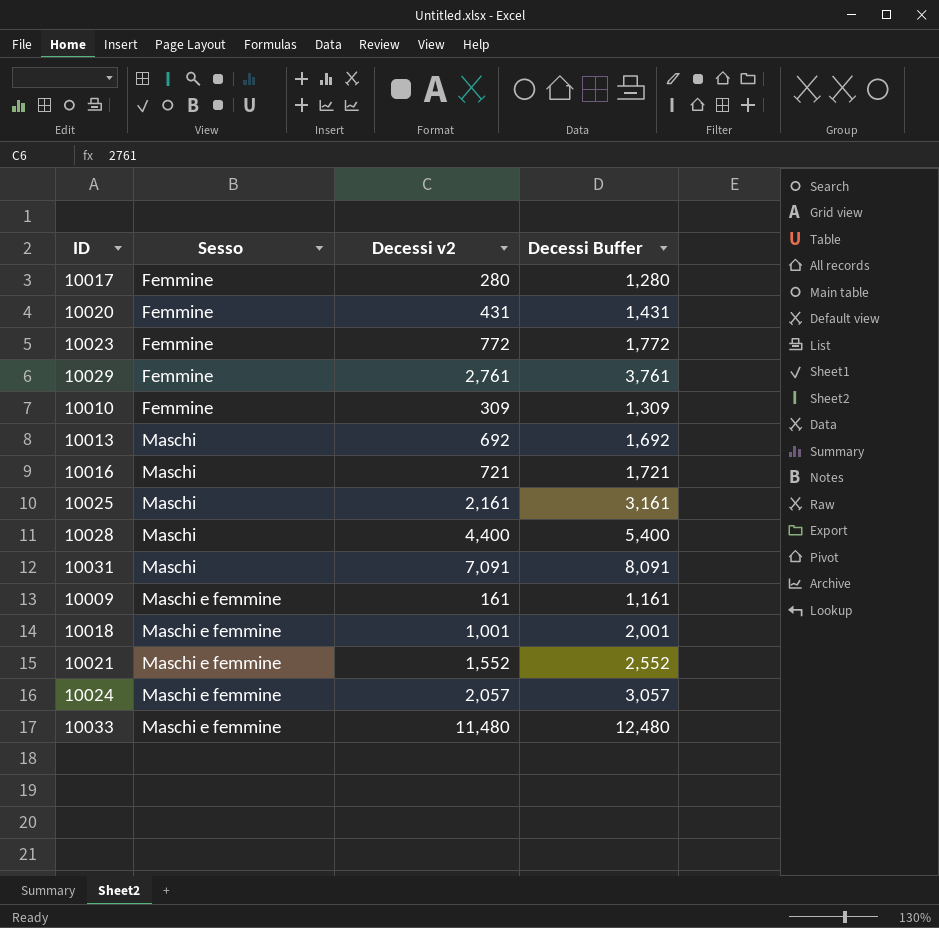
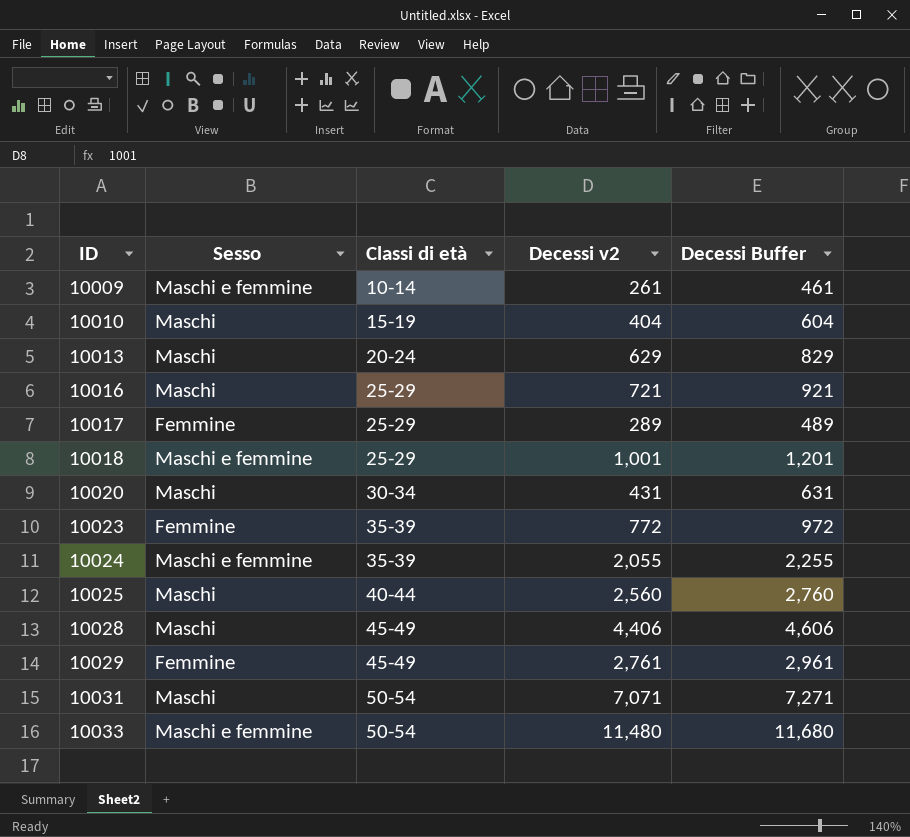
row order: Sesso ascending -> ID ascending
column Classi di età | position: none -> 3
column Decessi Buffer | formula: [Decessi v2] + 1000 -> [Decessi v2] + 200
row 10021: Maschi e femmine | 1,552 | 2,552 -> none
10009 | Decessi v2: 161 -> 261
10010 | Sesso: Femmine -> Maschi
10010 | Decessi v2: 309 -> 404
10013 | Decessi v2: 692 -> 629
10017 | Decessi v2: 280 -> 289
10020 | Sesso: Femmine -> Maschi
10024 | Decessi v2: 2,057 -> 2,055
10025 | Decessi v2: 2,161 -> 2,560
10028 | Decessi v2: 4,400 -> 4,406
10031 | Decessi v2: 7,091 -> 7,071

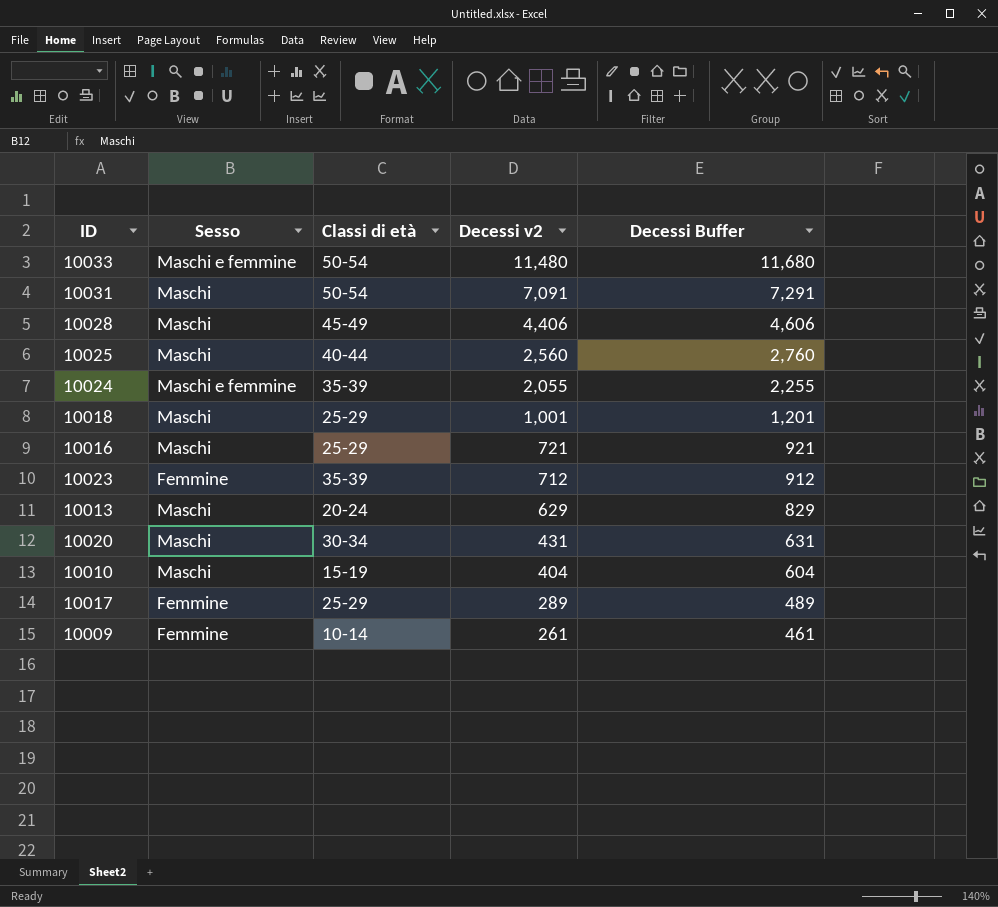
row order: ID ascending -> Decessi v2 descending
row 10029: Femmine | 45-49 | 2,761 | 2,961 -> none
10031 | Decessi v2: 7,071 -> 7,091
10031 | Decessi Buffer: 7,271 -> 7,291
10018 | Sesso: Maschi e femmine -> Maschi
10023 | Decessi v2: 772 -> 712
10023 | Decessi Buffer: 972 -> 912
10009 | Sesso: Maschi e femmine -> Femmine

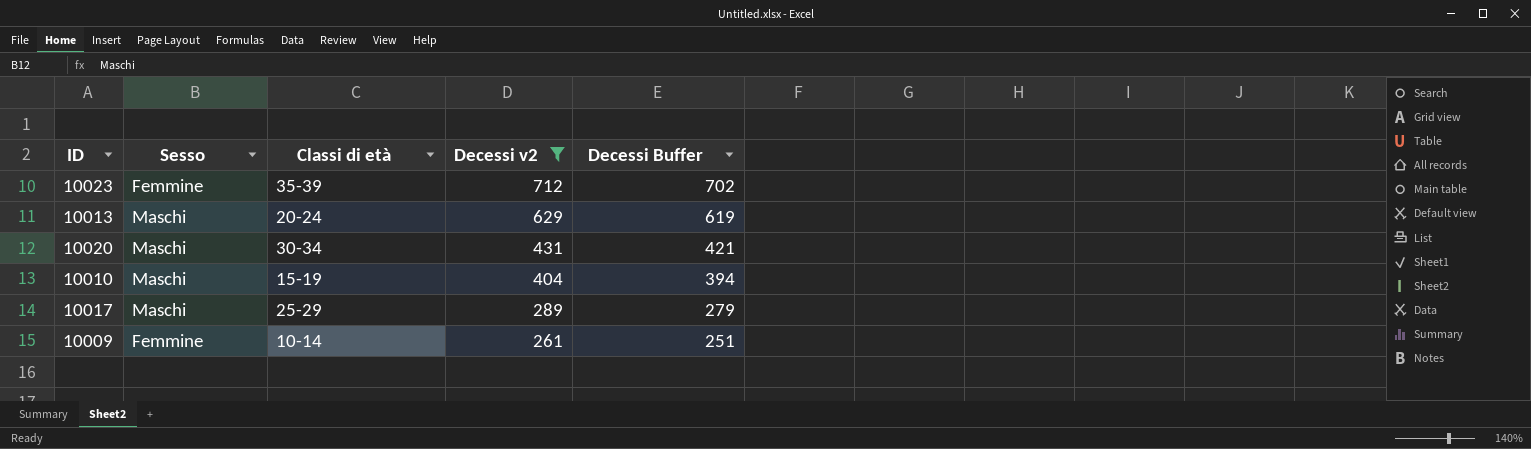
filter: none -> Decessi v2 <= 712
column Decessi Buffer | formula: [Decessi v2] + 200 -> [Decessi v2] - 10
10017 | Sesso: Femmine -> Maschi

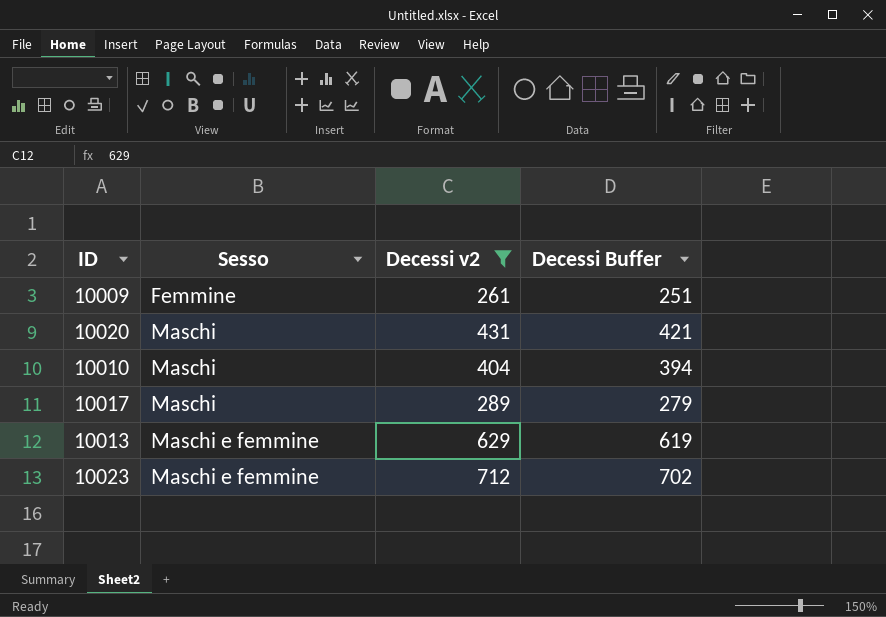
row order: Decessi v2 descending -> Sesso ascending
column Classi di età | position: 3 -> none
10013 | Sesso: Maschi -> Maschi e femmine
10023 | Sesso: Femmine -> Maschi e femmine

